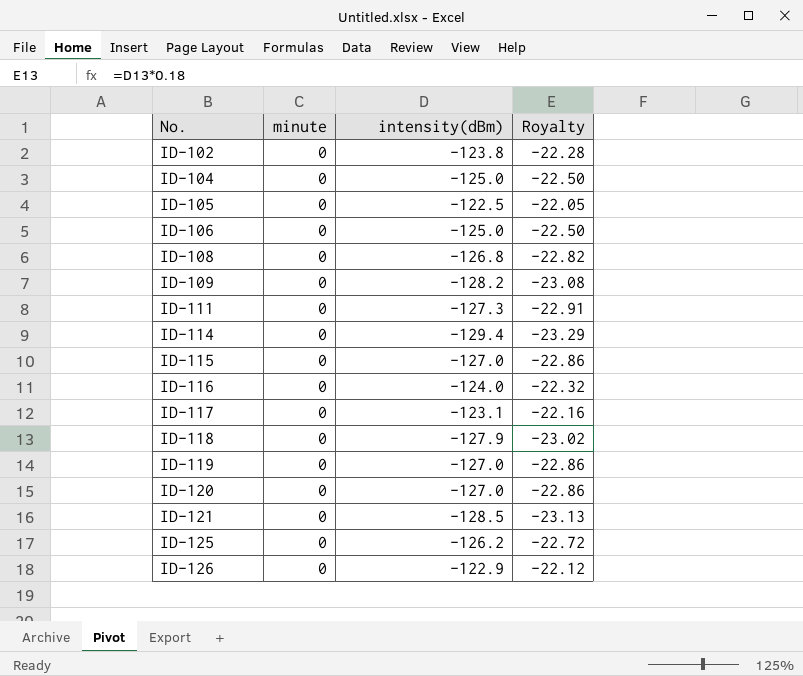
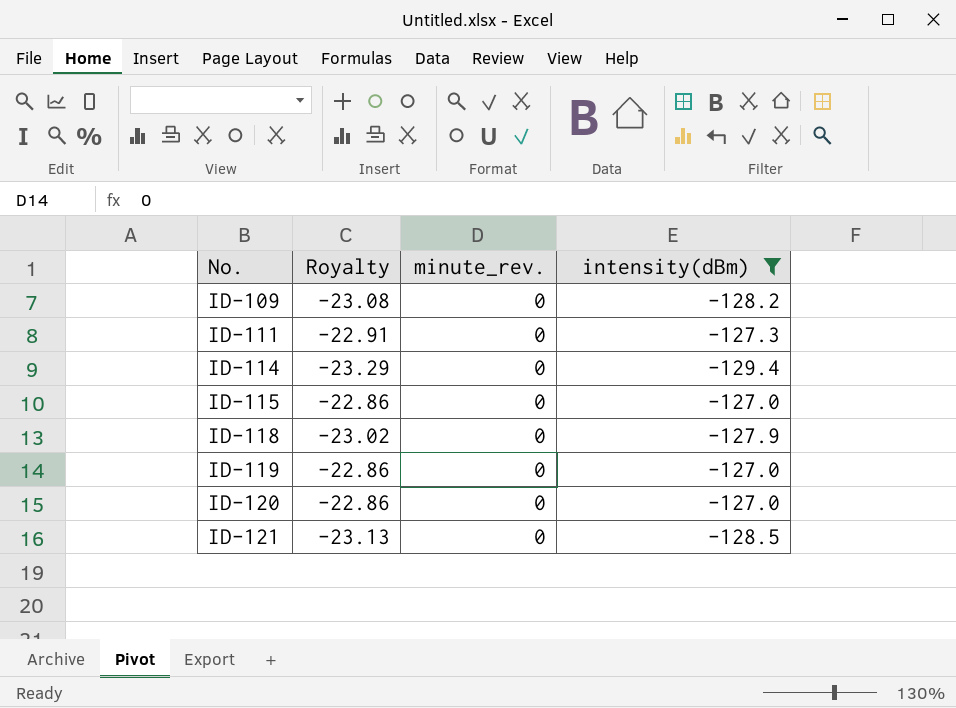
filter: none -> intensity(dBm) <= -127.0
column Royalty | position: 4 -> 2
column name: minute -> minute_rev.

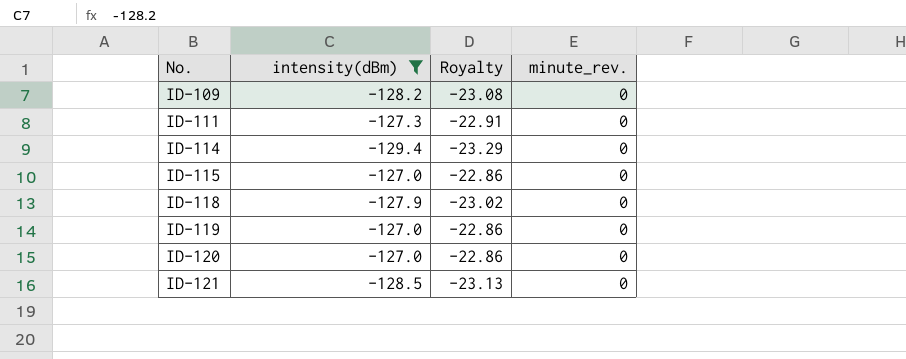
column intensity(dBm) | position: 4 -> 2

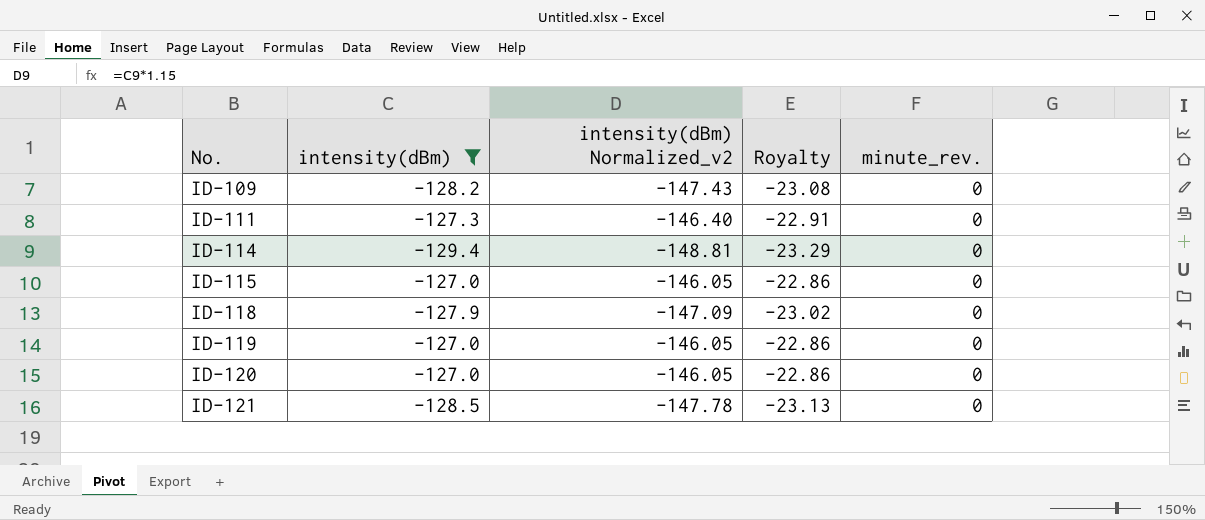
column intensity(dBm) Normalized_v2 | formula: none -> [intensity(dBm)] * 1.15

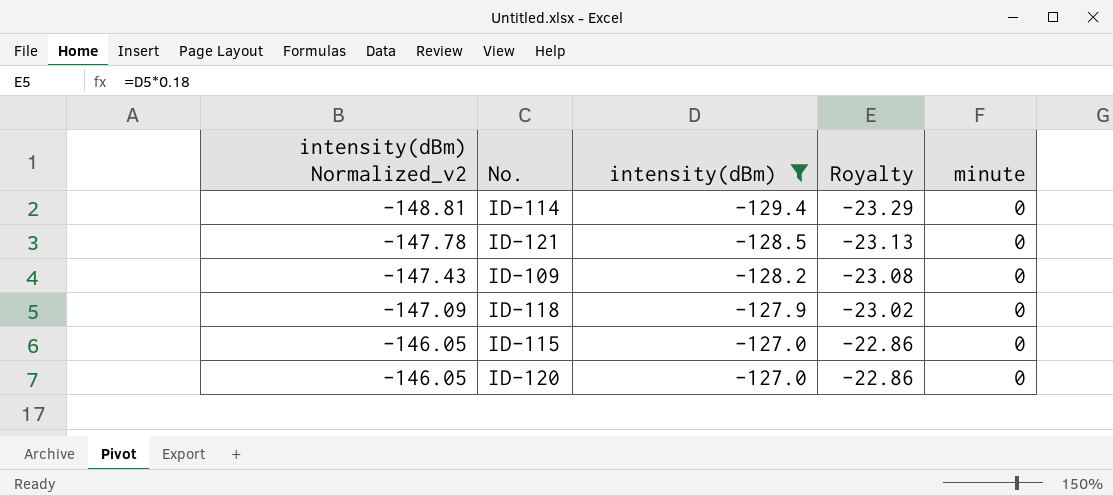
row order: No. ascending -> intensity(dBm) Normalized_v2 ascending
column intensity(dBm) Normalized_v2 | position: 3 -> 1
column name: minute_rev. -> minute
row ID-111: -127.3 | -146.40 | -22.91 | 0 -> none
row ID-119: -127.0 | -146.05 | -22.86 | 0 -> none

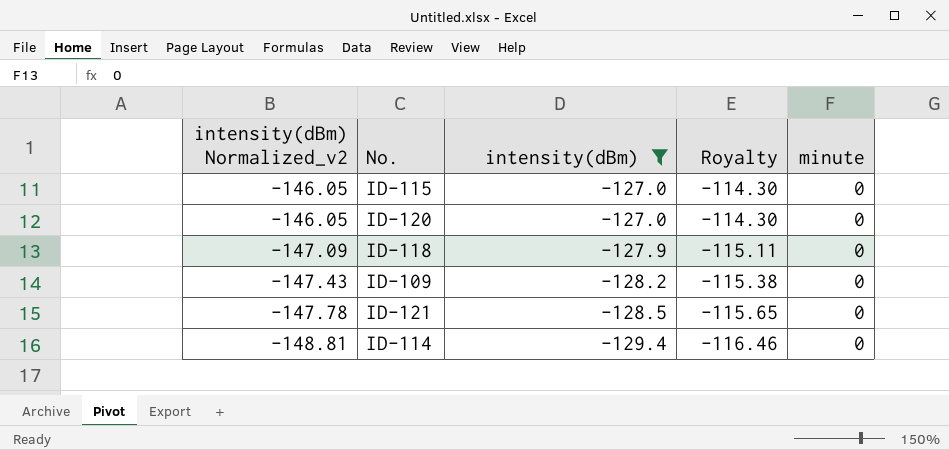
row order: intensity(dBm) Normalized_v2 ascending -> intensity(dBm) Normalized_v2 descending
column Royalty | formula: [intensity(dBm)] * 0.18 -> [intensity(dBm)] * 0.9

